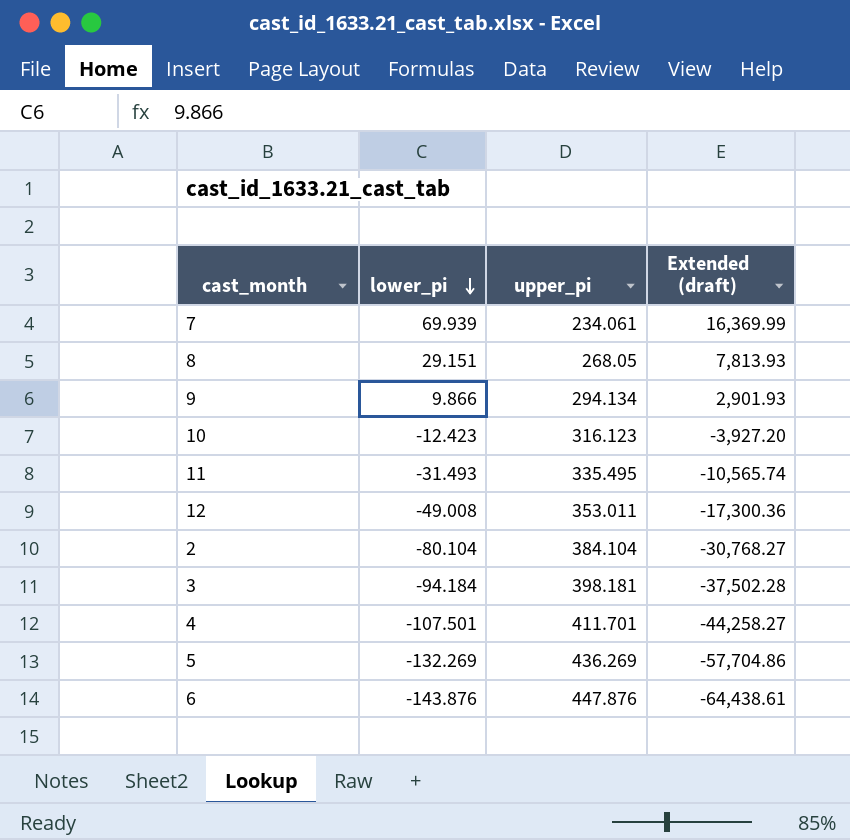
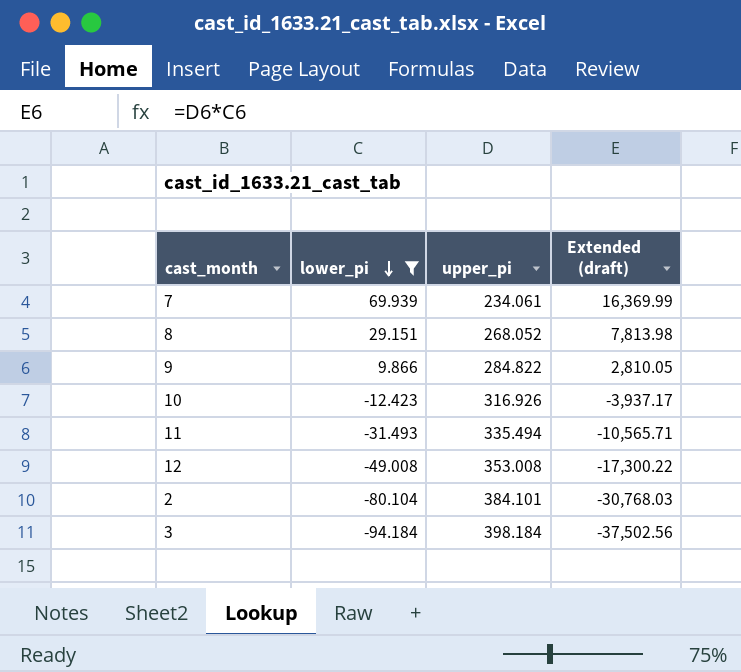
filter: none -> lower_pi >= -94.184
8 | upper_pi: 268.05 -> 268.052
8 | Extended (draft): 7,813.93 -> 7,813.98
9 | upper_pi: 294.134 -> 284.822
9 | Extended (draft): 2,901.93 -> 2,810.05
10 | upper_pi: 316.123 -> 316.926
10 | Extended (draft): -3,927.20 -> -3,937.17
11 | upper_pi: 335.495 -> 335.494
11 | Extended (draft): -10,565.74 -> -10,565.71
12 | upper_pi: 353.011 -> 353.008
12 | Extended (draft): -17,300.36 -> -17,300.22
2 | upper_pi: 384.104 -> 384.101
2 | Extended (draft): -30,768.27 -> -30,768.03
3 | upper_pi: 398.181 -> 398.184
3 | Extended (draft): -37,502.28 -> -37,502.56

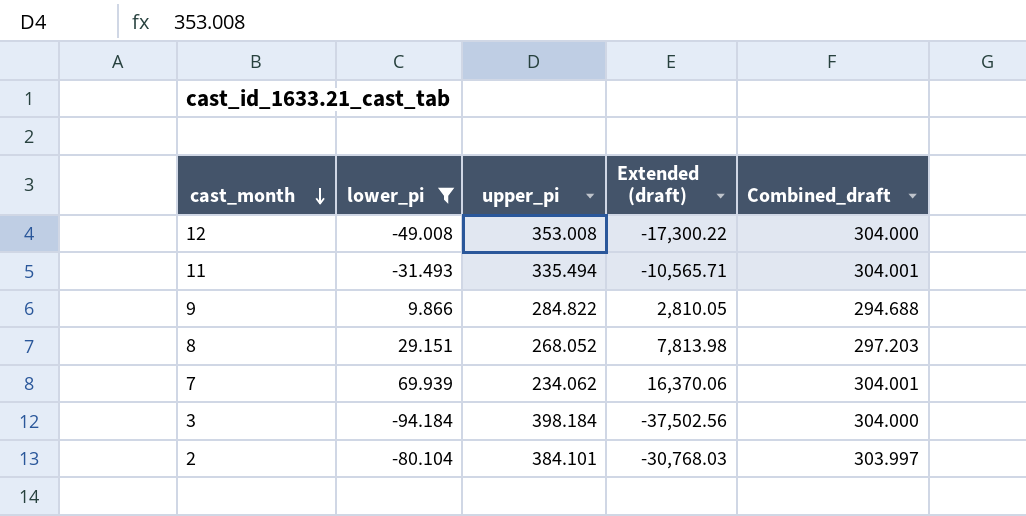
row order: lower_pi descending -> cast_month descending
column Combined_draft | formula: none -> [lower_pi] + [upper_pi]
row 10: -12.423 | 316.926 | -3,937.17 -> none
7 | upper_pi: 234.061 -> 234.062
7 | Extended (draft): 16,369.99 -> 16,370.06

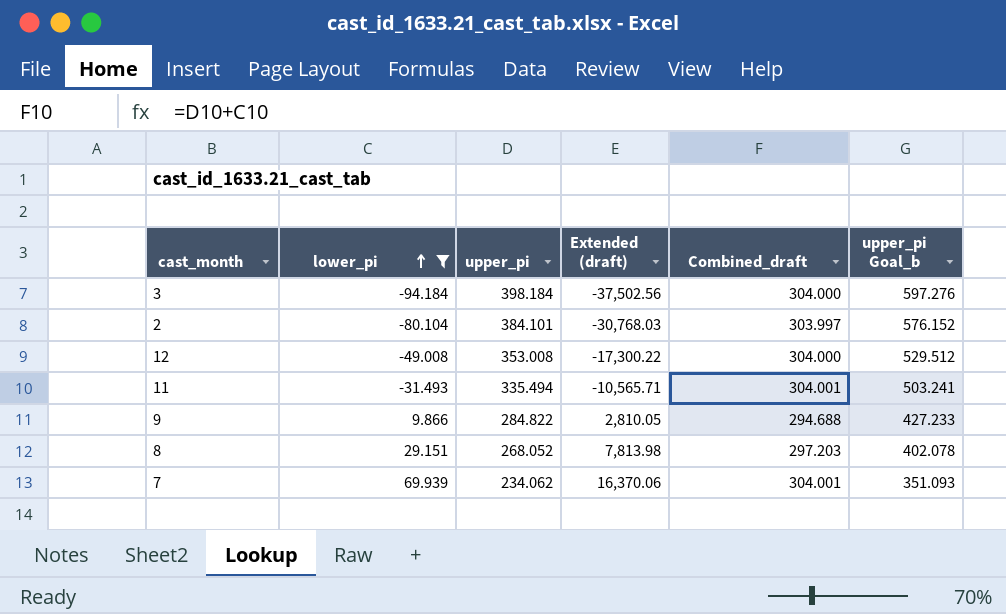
row order: cast_month descending -> lower_pi ascending
column upper_pi Goal_b | formula: none -> [upper_pi] * 1.5

